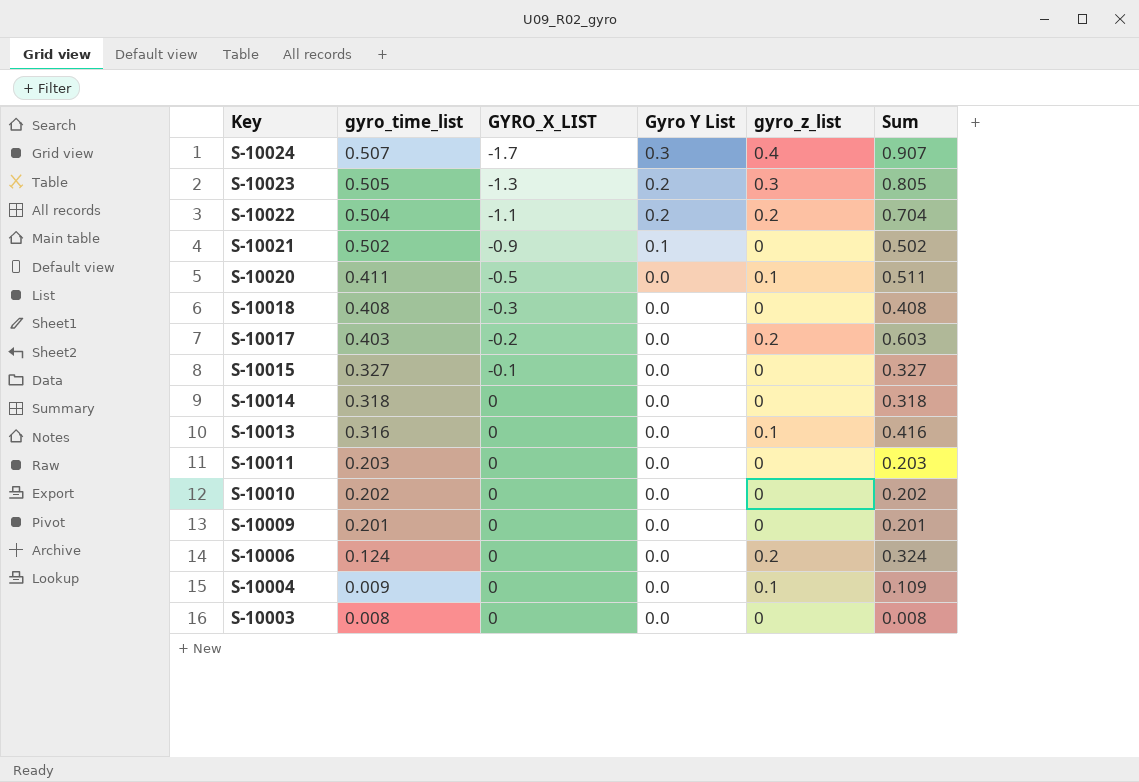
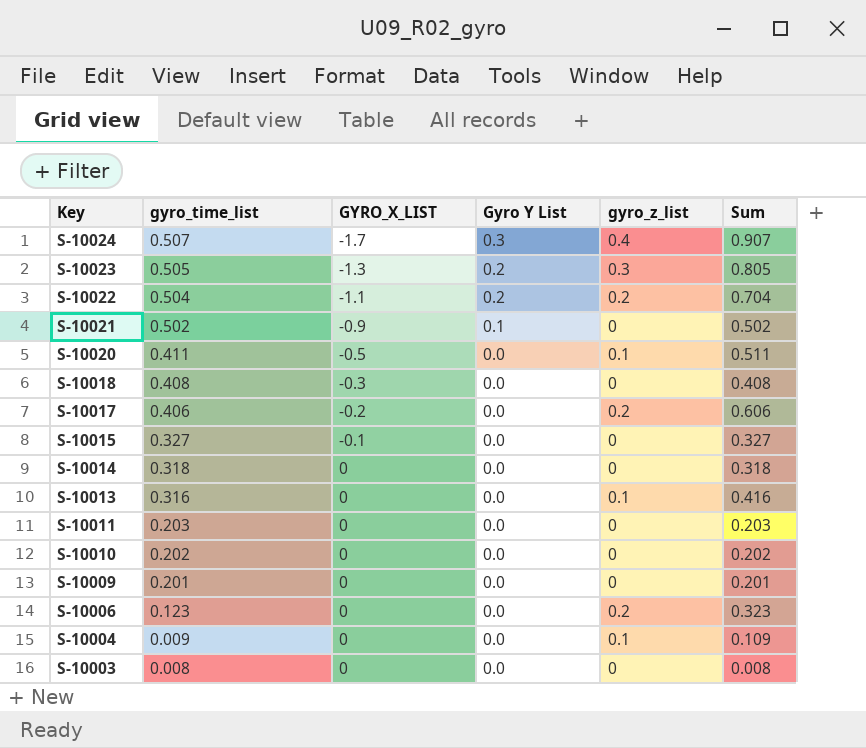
S-10017 | gyro_time_list: 0.403 -> 0.406
S-10017 | Sum: 0.603 -> 0.606
S-10006 | gyro_time_list: 0.124 -> 0.123
S-10006 | Sum: 0.324 -> 0.323

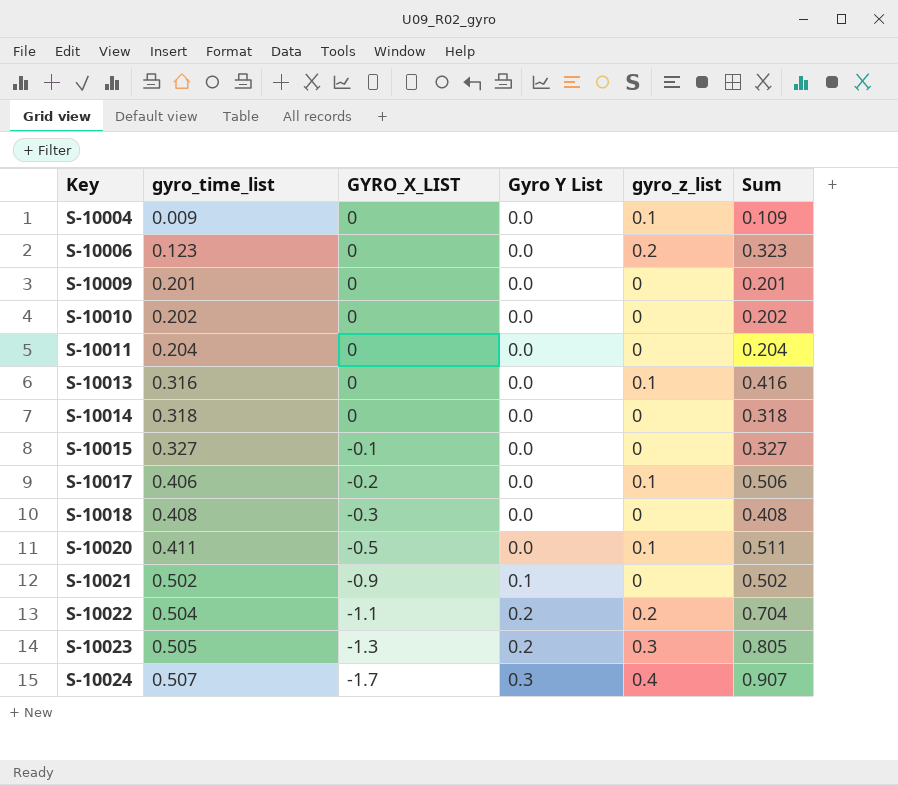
row order: Key descending -> Key ascending
row S-10003: 0.008 | 0 | 0.0 | 0 | 0.008 -> none
S-10011 | gyro_time_list: 0.203 -> 0.204
S-10011 | Sum: 0.203 -> 0.204
S-10017 | gyro_z_list: 0.2 -> 0.1
S-10017 | Sum: 0.606 -> 0.506

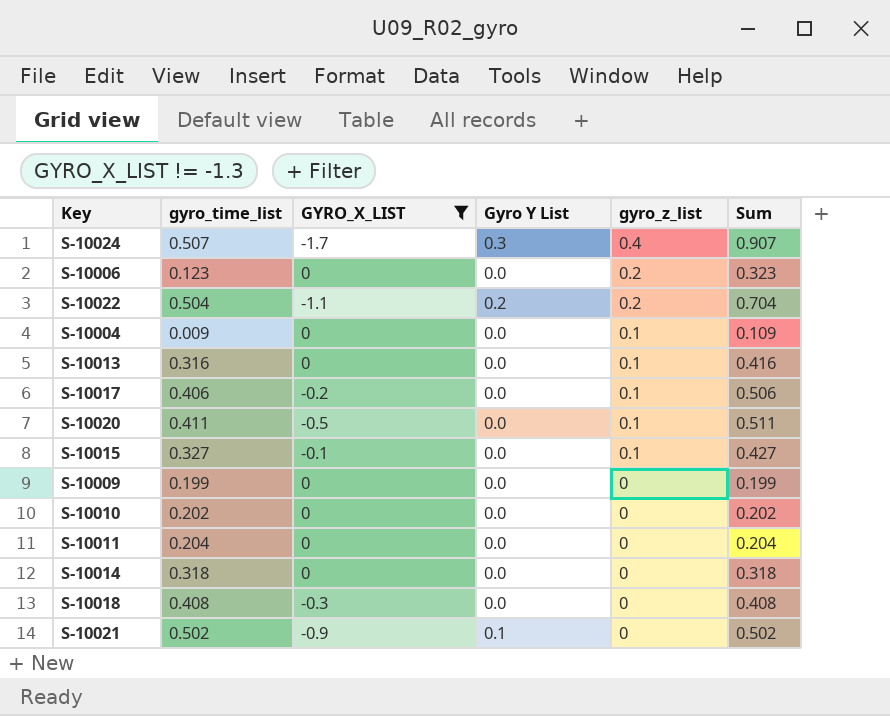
filter: none -> GYRO_X_LIST != -1.3
row order: Key ascending -> gyro_z_list descending
S-10015 | gyro_z_list: 0 -> 0.1
S-10015 | Sum: 0.327 -> 0.427
S-10009 | gyro_time_list: 0.201 -> 0.199
S-10009 | Sum: 0.201 -> 0.199

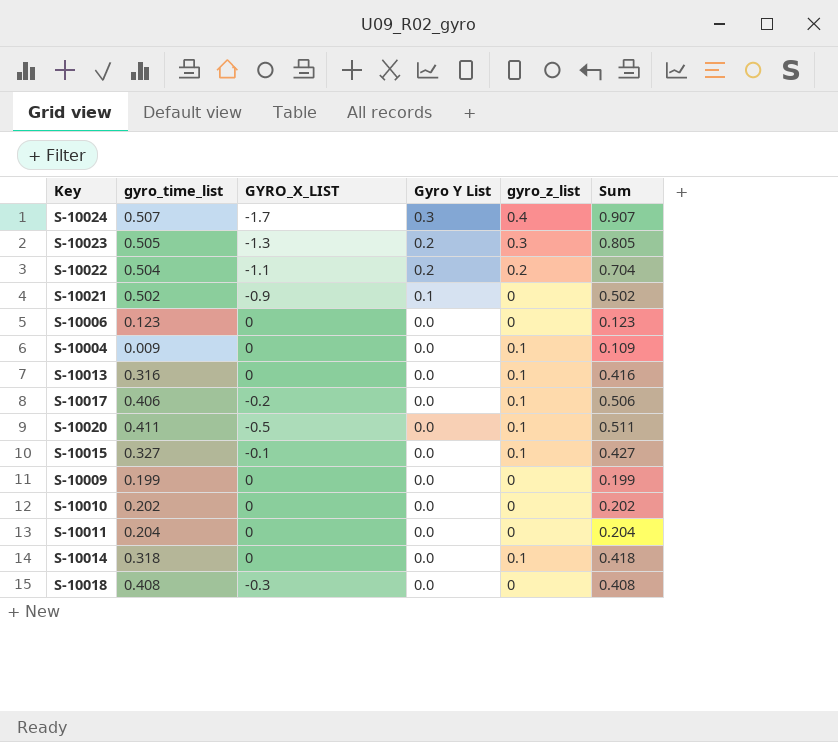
filter: GYRO_X_LIST != -1.3 -> none
row order: gyro_z_list descending -> Gyro Y List descending
S-10006 | gyro_z_list: 0.2 -> 0
S-10006 | Sum: 0.323 -> 0.123
S-10014 | gyro_z_list: 0 -> 0.1
S-10014 | Sum: 0.318 -> 0.418

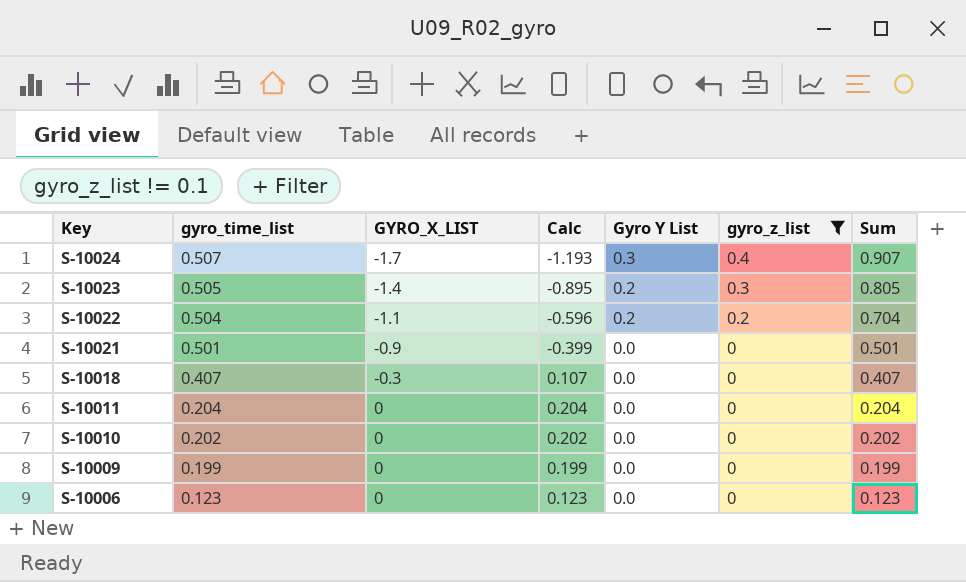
filter: none -> gyro_z_list != 0.1
row order: Gyro Y List descending -> Key descending
column Calc | formula: none -> [gyro_time_list] + [GYRO_X_LIST]
S-10023 | GYRO_X_LIST: -1.3 -> -1.4
S-10021 | gyro_time_list: 0.502 -> 0.501
S-10021 | Gyro Y List: 0.1 -> 0.0
S-10021 | Sum: 0.502 -> 0.501
S-10018 | gyro_time_list: 0.408 -> 0.407
S-10018 | Sum: 0.408 -> 0.407

